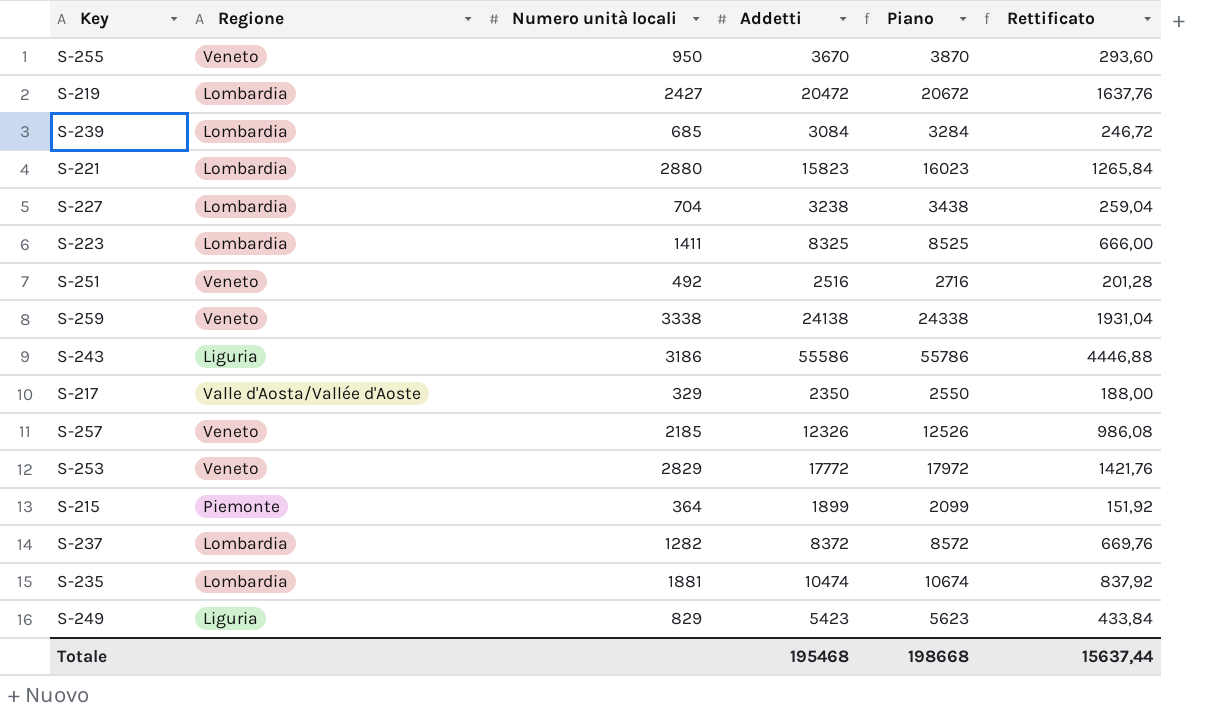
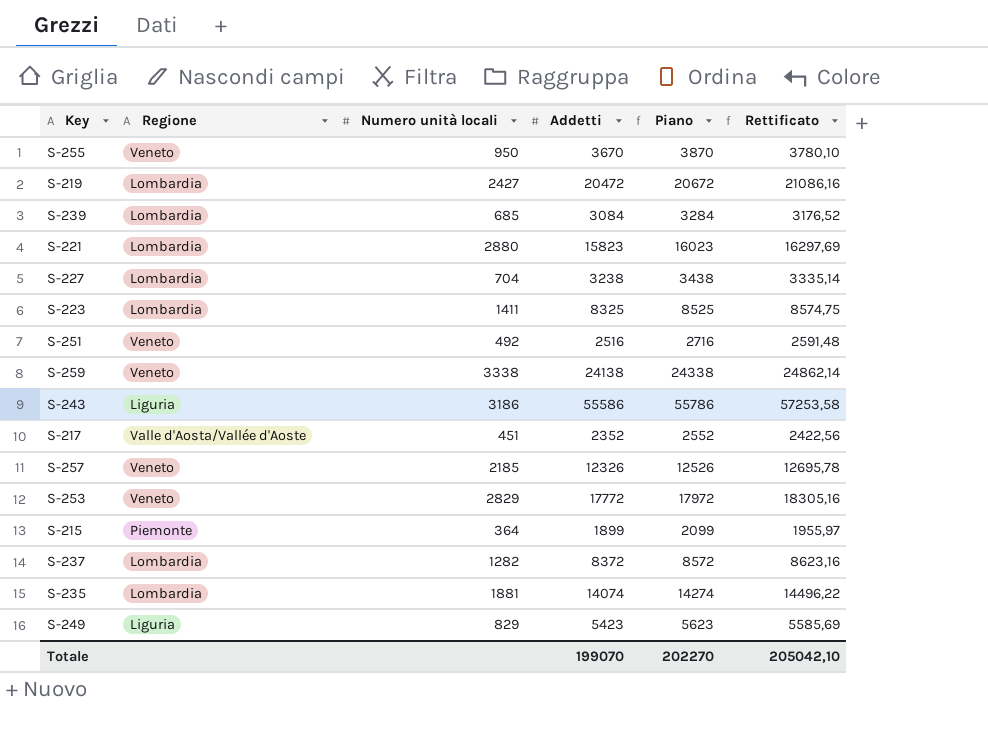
column Rettificato | formula: [Addetti] * 0,08 -> [Addetti] * 1,03
S-217 | Numero unità locali: 329 -> 451
S-217 | Addetti: 2350 -> 2352
S-217 | Piano: 2550 -> 2552
S-235 | Addetti: 10474 -> 14074
S-235 | Piano: 10674 -> 14274
Totale | Addetti: 195468 -> 199070
Totale | Piano: 198668 -> 202270
Totale | Rettificato: 15637,44 -> 205042,10

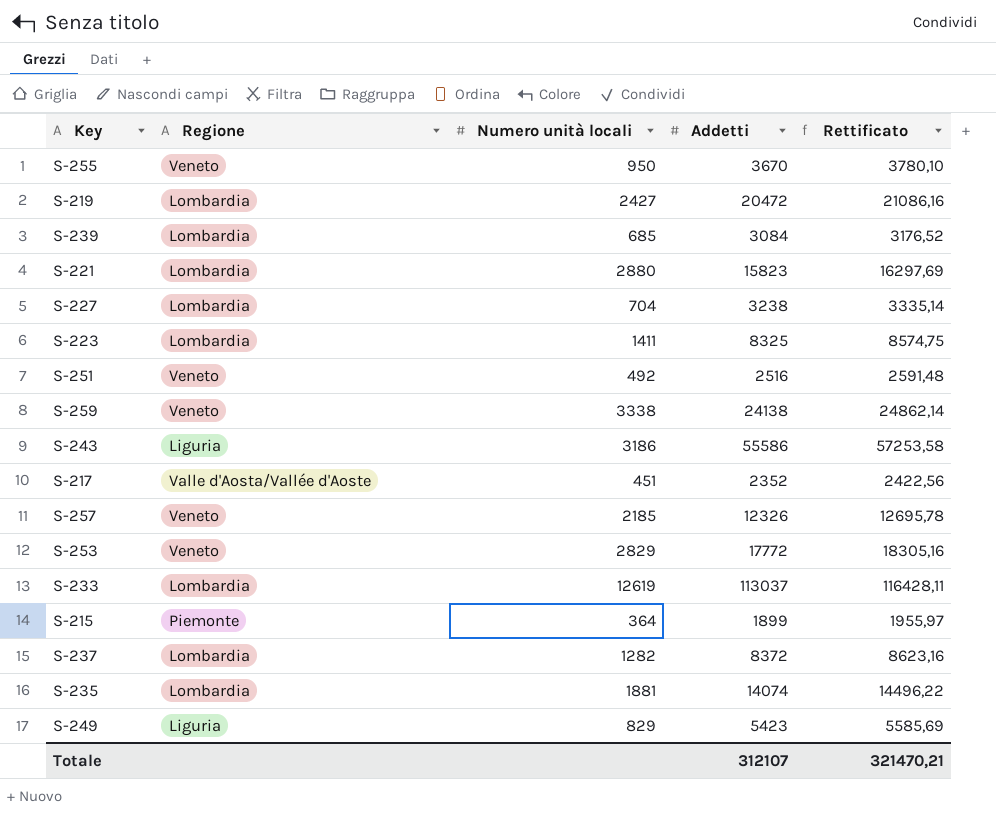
column Piano | formula: [Addetti] + 200 -> none
row S-233: none -> Lombardia | 12619 | 113037 | 116428,11
Totale | Addetti: 199070 -> 312107
Totale | Rettificato: 205042,10 -> 321470,21

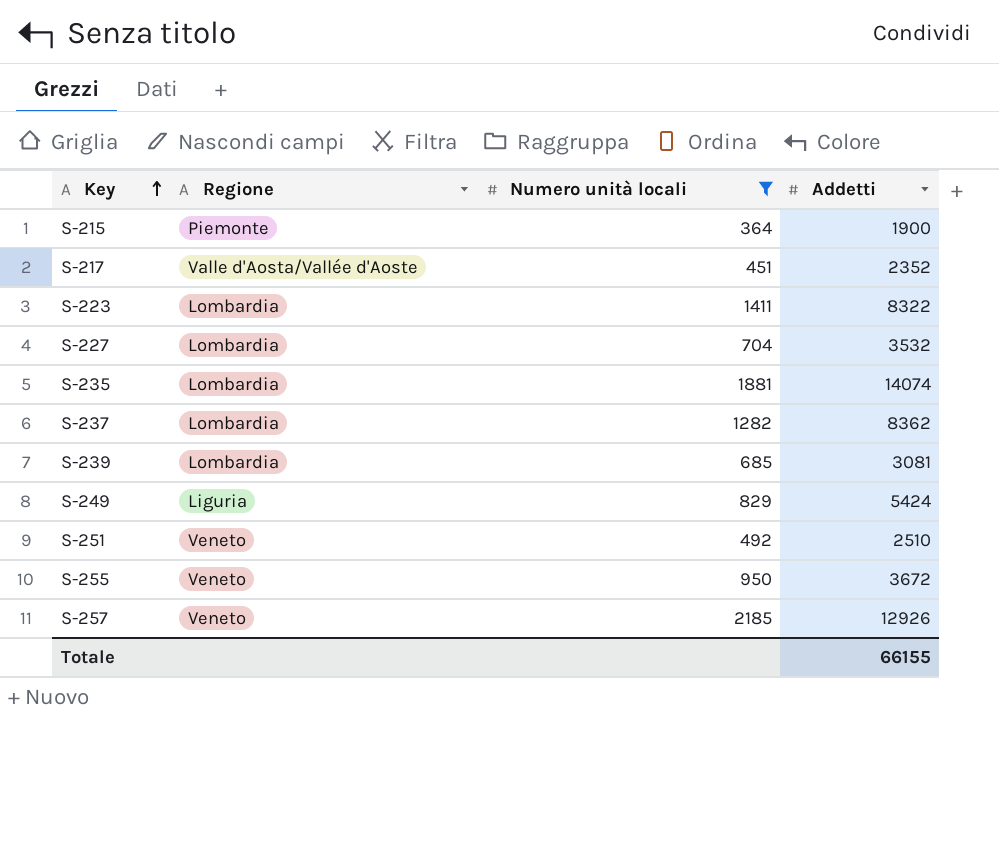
filter: none -> Numero unità locali <= 2185
row order: none -> Key ascending
column Rettificato | formula: [Addetti] * 1,03 -> none
S-215 | Addetti: 1899 -> 1900
S-223 | Addetti: 8325 -> 8322
S-227 | Addetti: 3238 -> 3532
S-237 | Addetti: 8372 -> 8362
S-239 | Addetti: 3084 -> 3081
S-249 | Addetti: 5423 -> 5424
S-251 | Addetti: 2516 -> 2510
S-255 | Addetti: 3670 -> 3672
S-257 | Addetti: 12326 -> 12926
Totale | Addetti: 312107 -> 66155

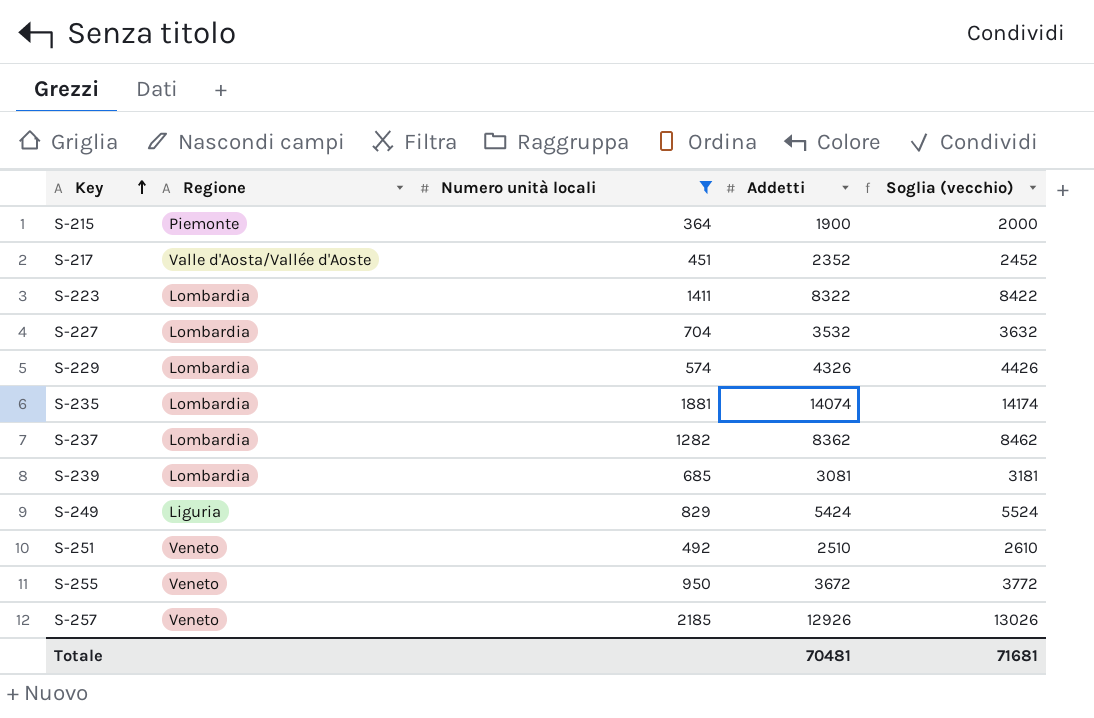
column Soglia (vecchio) | formula: none -> [Addetti] + 100
row S-229: none -> Lombardia | 574 | 4326 | 4426
Totale | Addetti: 66155 -> 70481

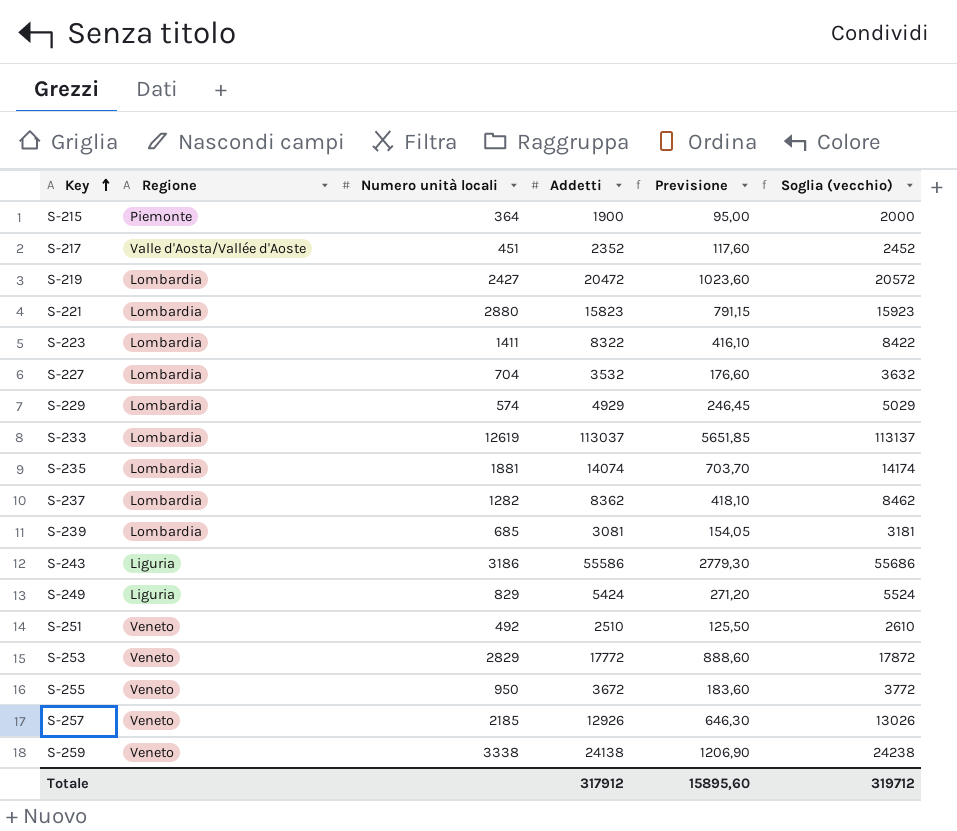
filter: Numero unità locali <= 2185 -> none
column Previsione | formula: none -> [Addetti] * 0,05
S-229 | Addetti: 4326 -> 4929
S-229 | Soglia (vecchio): 4426 -> 5029
Totale | Addetti: 70481 -> 317912
Totale | Soglia (vecchio): 71681 -> 319712

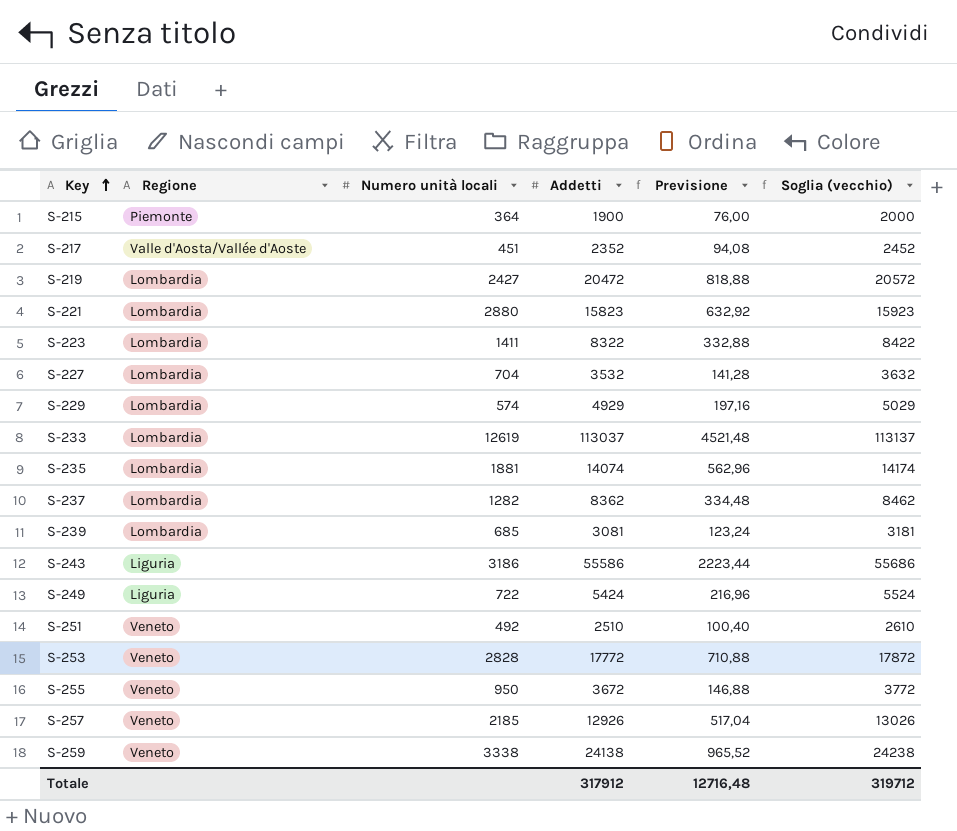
column Previsione | formula: [Addetti] * 0,05 -> [Addetti] * 0,04
S-249 | Numero unità locali: 829 -> 722
S-253 | Numero unità locali: 2829 -> 2828
Totale | Previsione: 15895,60 -> 12716,48

